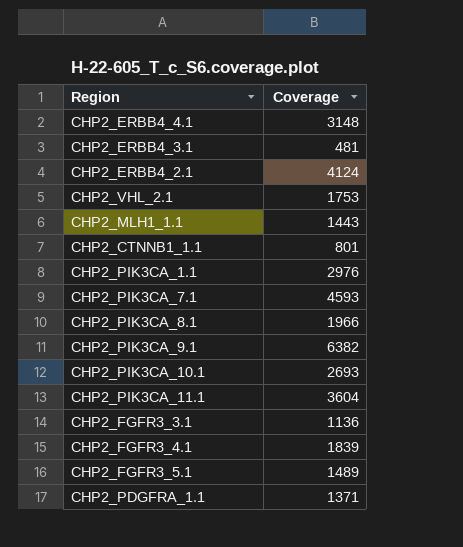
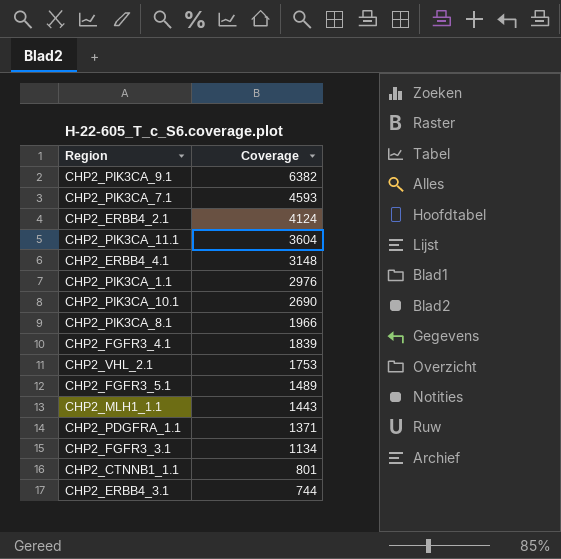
row order: none -> Coverage descending
CHP2_PIK3CA_10.1 | Coverage: 2693 -> 2690
CHP2_FGFR3_3.1 | Coverage: 1136 -> 1134
CHP2_ERBB4_3.1 | Coverage: 481 -> 744

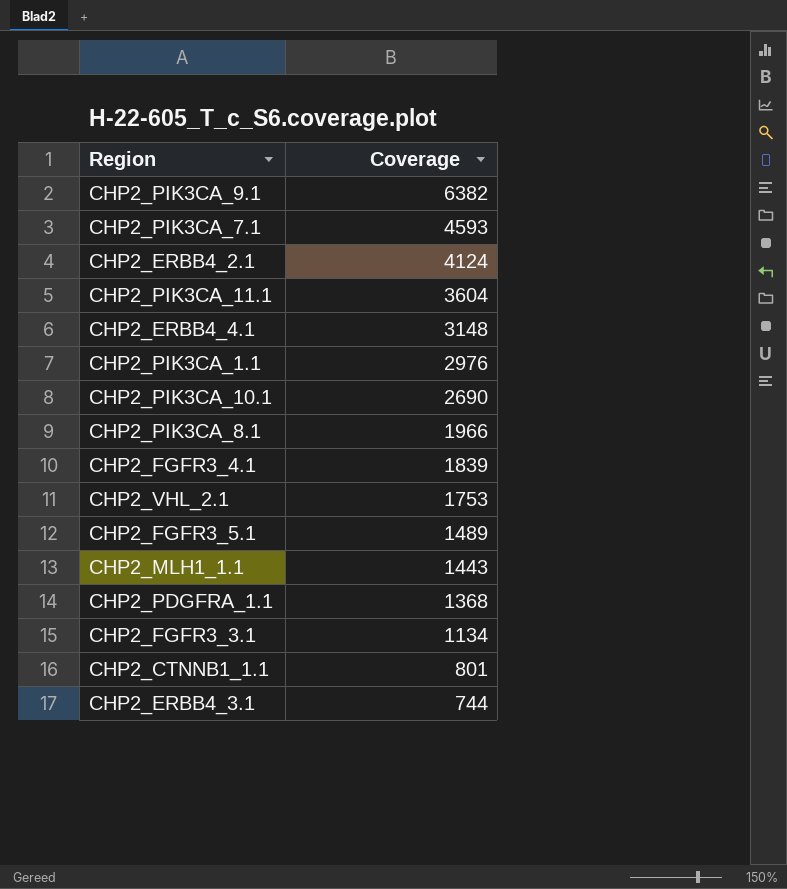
CHP2_PDGFRA_1.1 | Coverage: 1371 -> 1368

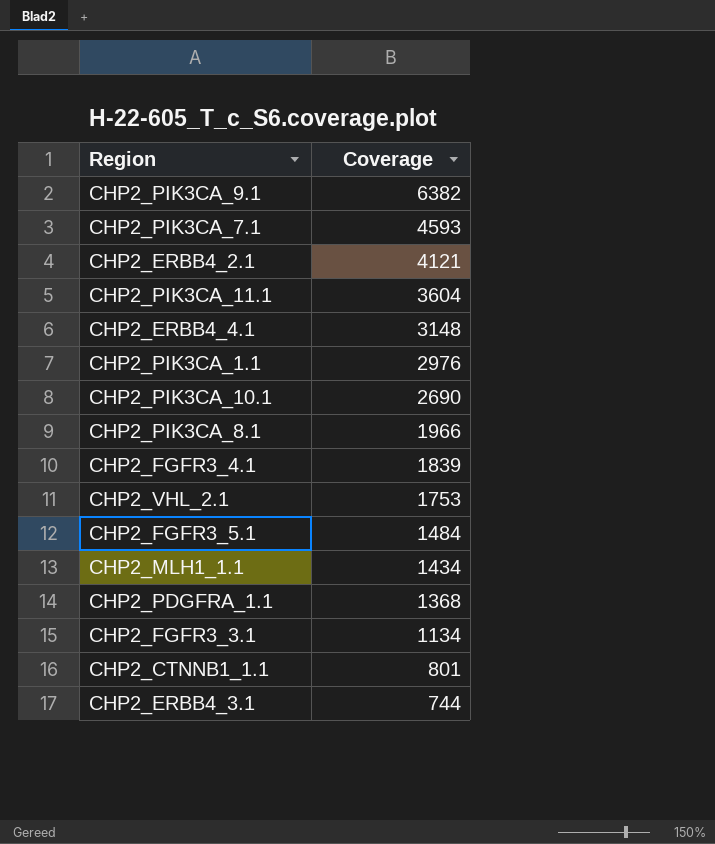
CHP2_ERBB4_2.1 | Coverage: 4124 -> 4121
CHP2_FGFR3_5.1 | Coverage: 1489 -> 1484
CHP2_MLH1_1.1 | Coverage: 1443 -> 1434

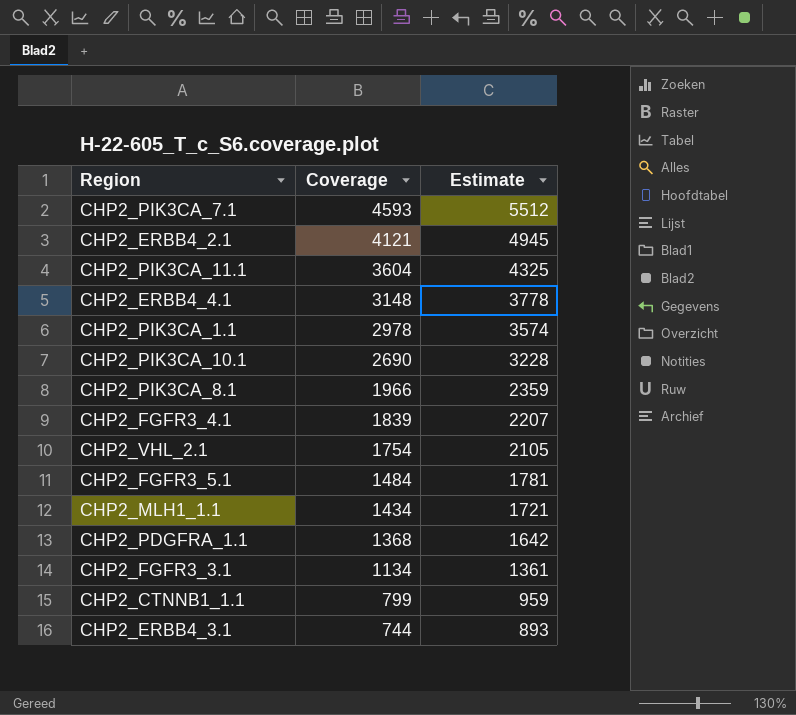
column Estimate | formula: none -> [Coverage] * 1.2
row CHP2_PIK3CA_9.1: 6382 -> none
CHP2_PIK3CA_1.1 | Coverage: 2976 -> 2978
CHP2_VHL_2.1 | Coverage: 1753 -> 1754
CHP2_CTNNB1_1.1 | Coverage: 801 -> 799

